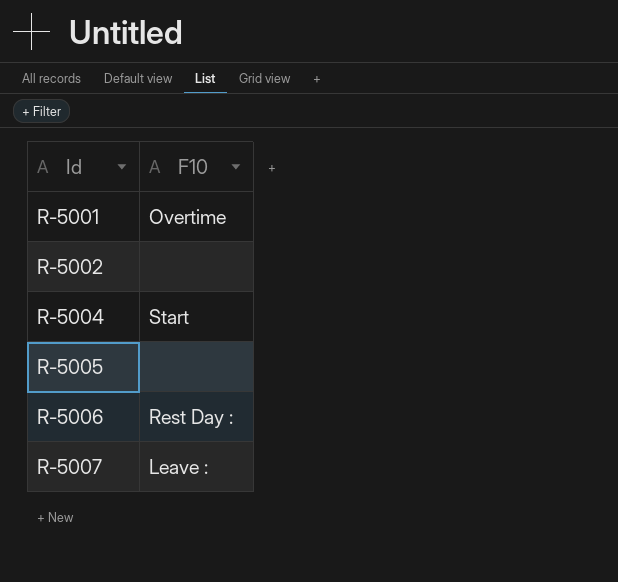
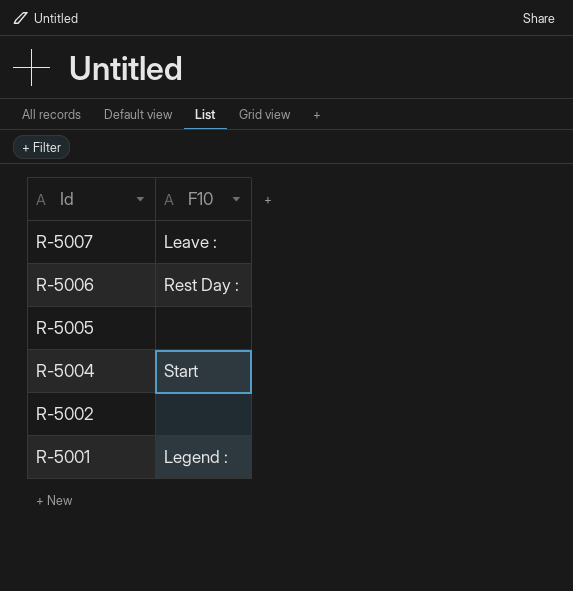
row order: Id ascending -> Id descending
R-5001 | F10: Overtime -> Legend :

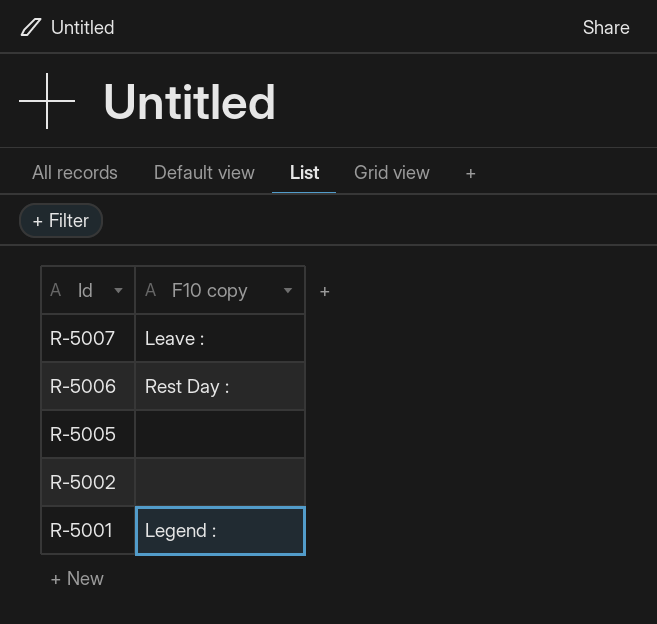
column name: F10 -> F10 copy
row R-5004: Start -> none

